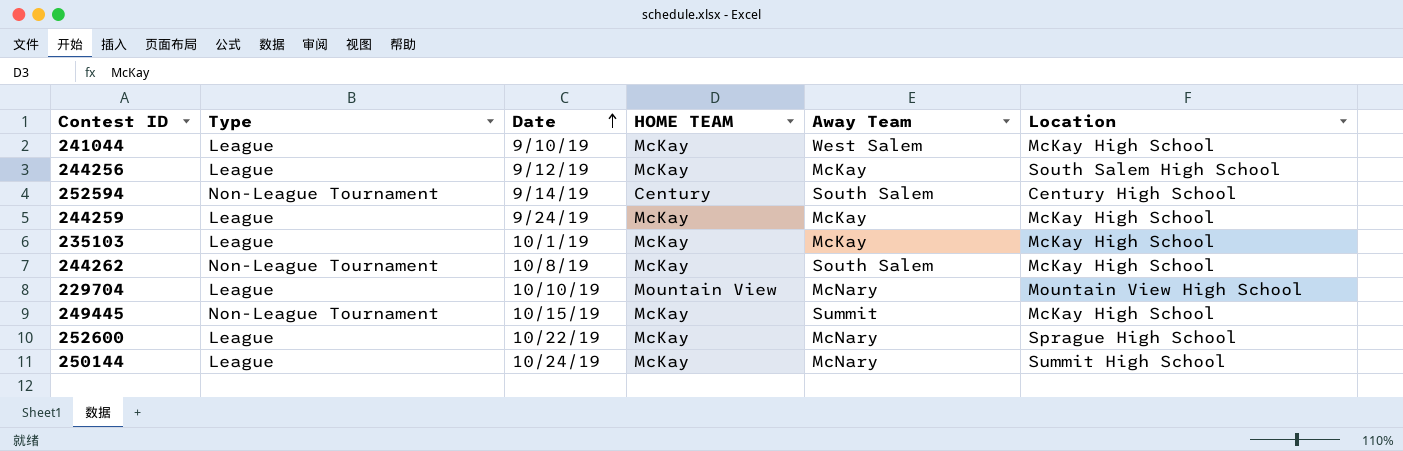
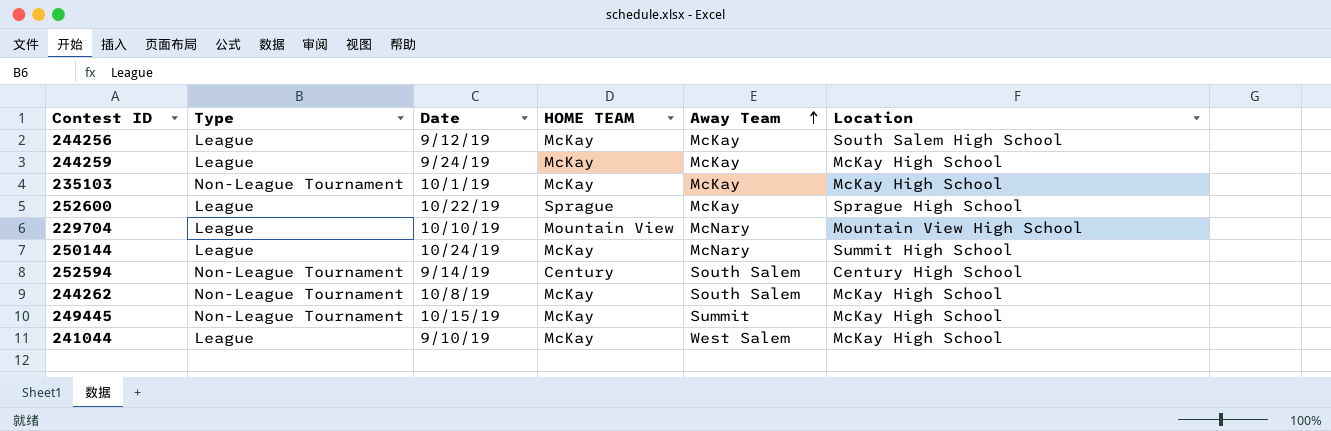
row order: Date ascending -> Away Team ascending
235103 | Type: League -> Non-League Tournament
252600 | HOME TEAM: McKay -> Sprague
252600 | Away Team: McNary -> McKay

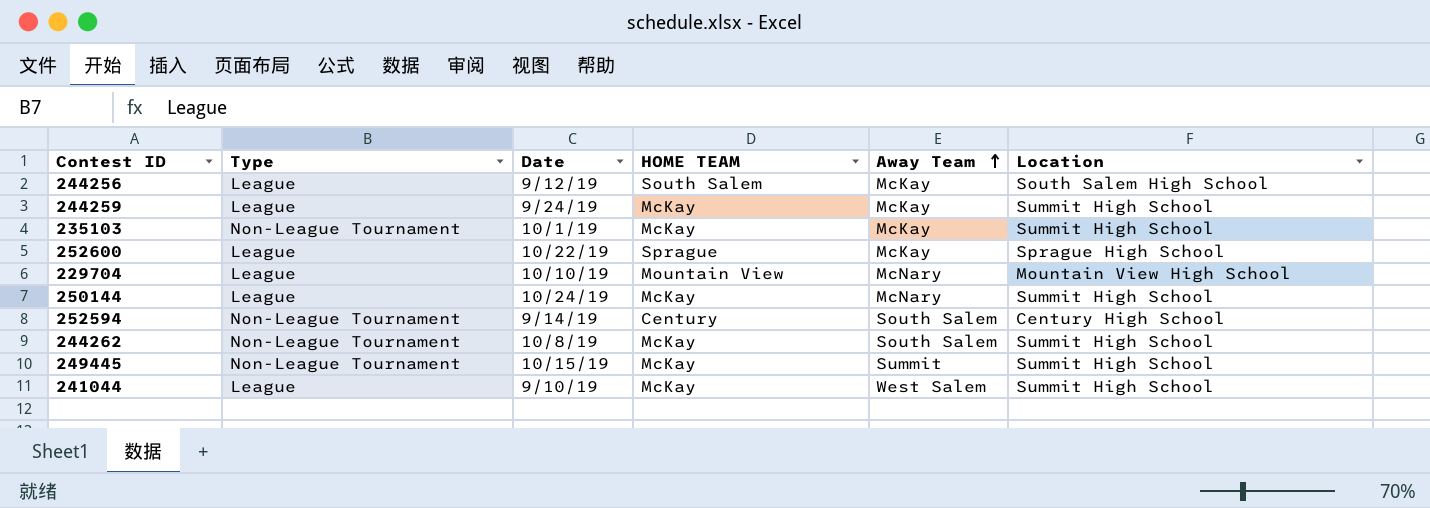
244256 | HOME TEAM: McKay -> South Salem
244259 | Location: McKay High School -> Summit High School
235103 | Location: McKay High School -> Summit High School
244262 | Location: McKay High School -> Summit High School
249445 | Location: McKay High School -> Summit High School
241044 | Location: McKay High School -> Summit High School

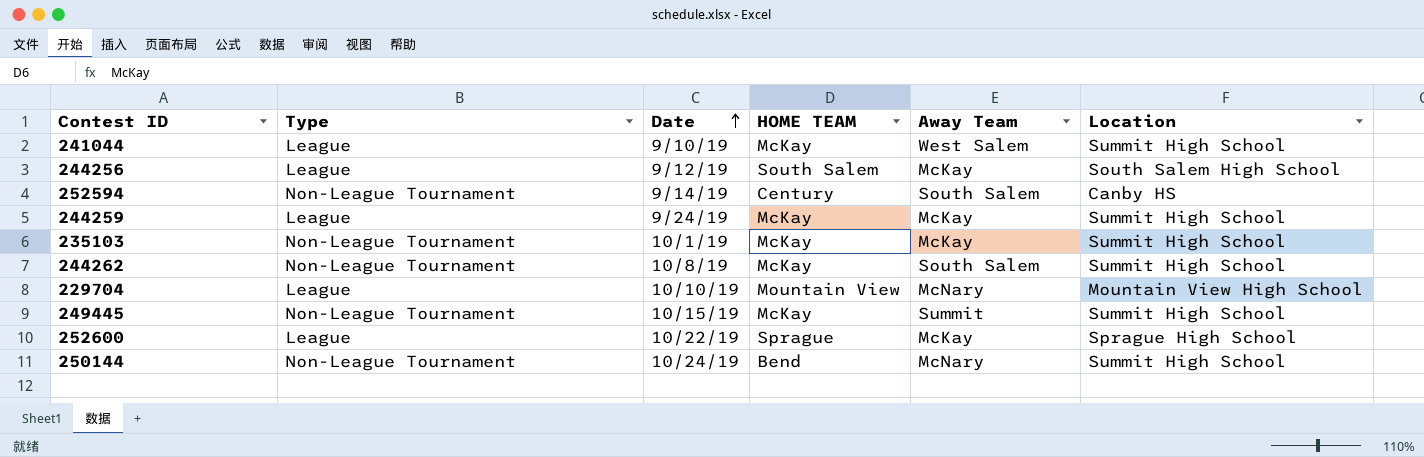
row order: Away Team ascending -> Date ascending
252594 | Location: Century High School -> Canby HS
250144 | Type: League -> Non-League Tournament
250144 | HOME TEAM: McKay -> Bend

